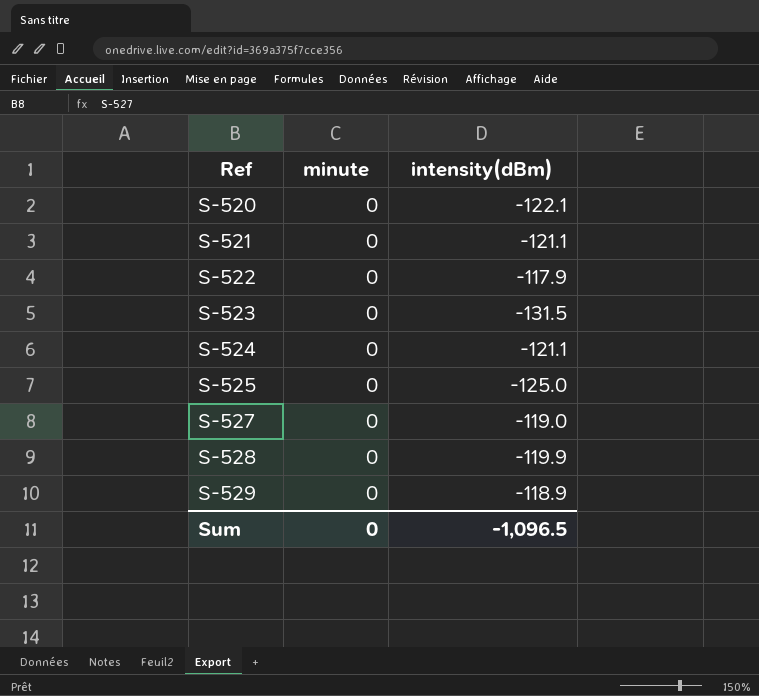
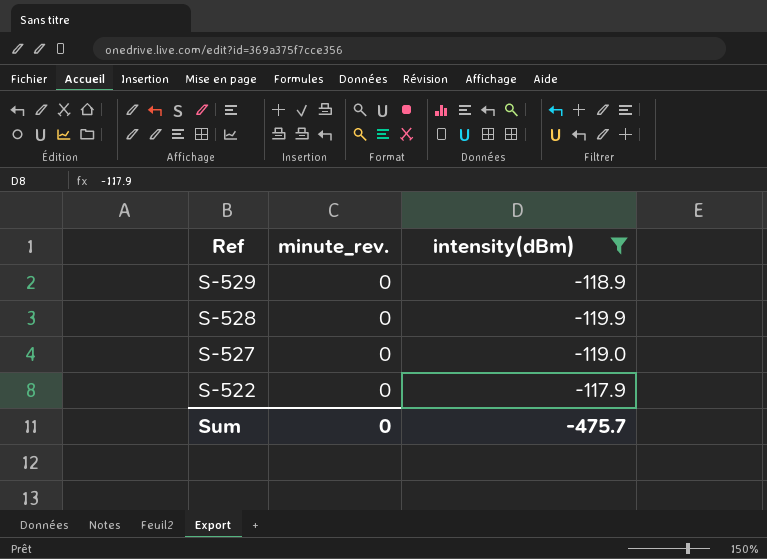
filter: none -> intensity(dBm) >= -119.9
row order: Ref ascending -> Ref descending
column name: minute -> minute_rev.
Sum | intensity(dBm): -1,096.5 -> -475.7

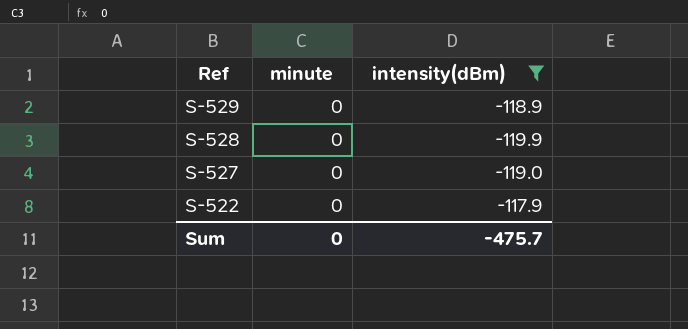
column name: minute_rev. -> minute

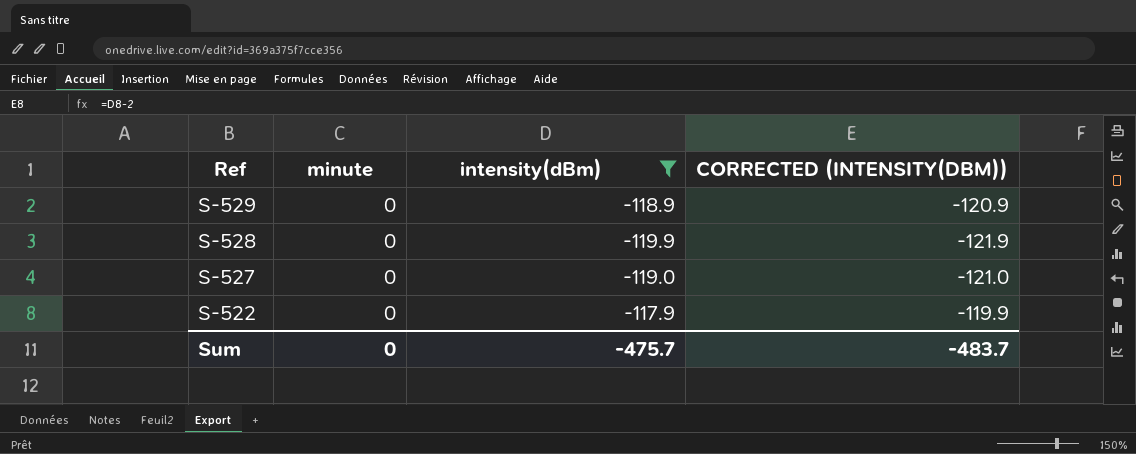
column CORRECTED (INTENSITY(DBM)) | formula: none -> [intensity(dBm)] - 2

